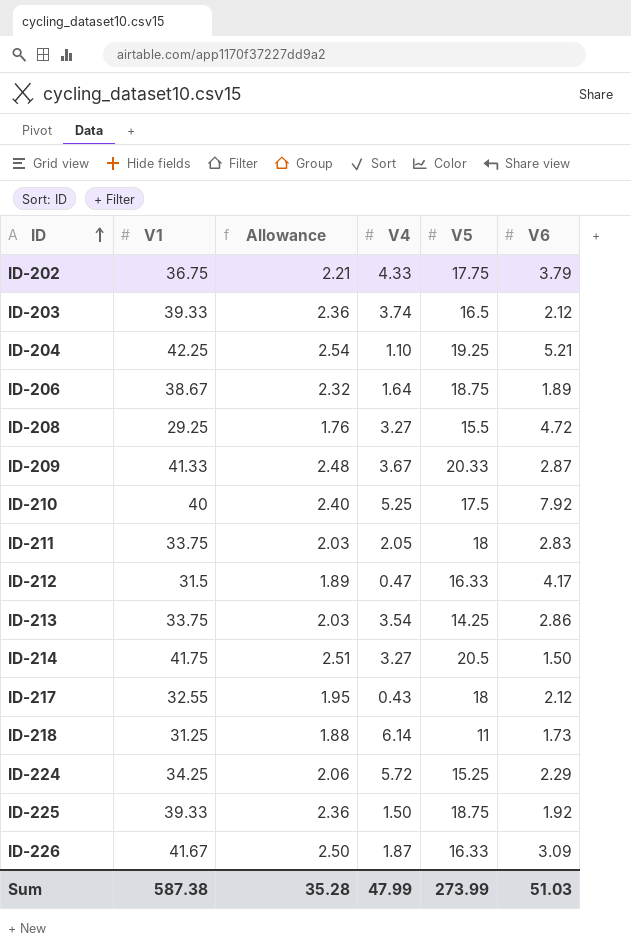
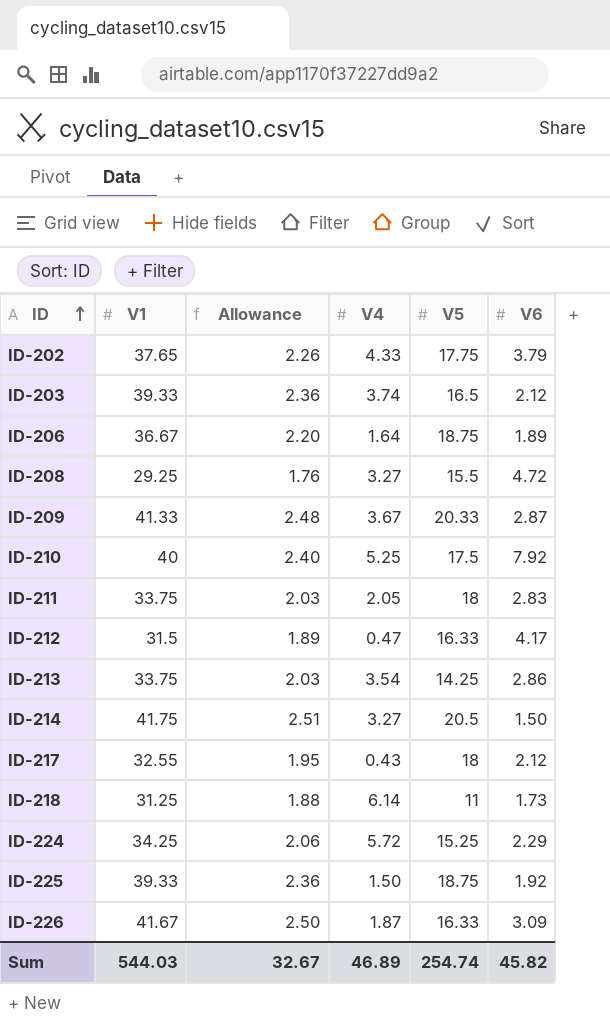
row ID-204: 42.25 | 2.54 | 1.10 | 19.25 | 5.21 -> none
ID-202 | V1: 36.75 -> 37.65
ID-202 | Allowance: 2.21 -> 2.26
ID-206 | V1: 38.67 -> 36.67
ID-206 | Allowance: 2.32 -> 2.20
Sum | V1: 587.38 -> 544.03
Sum | Allowance: 35.28 -> 32.67
Sum | V4: 47.99 -> 46.89
Sum | V5: 273.99 -> 254.74
Sum | V6: 51.03 -> 45.82

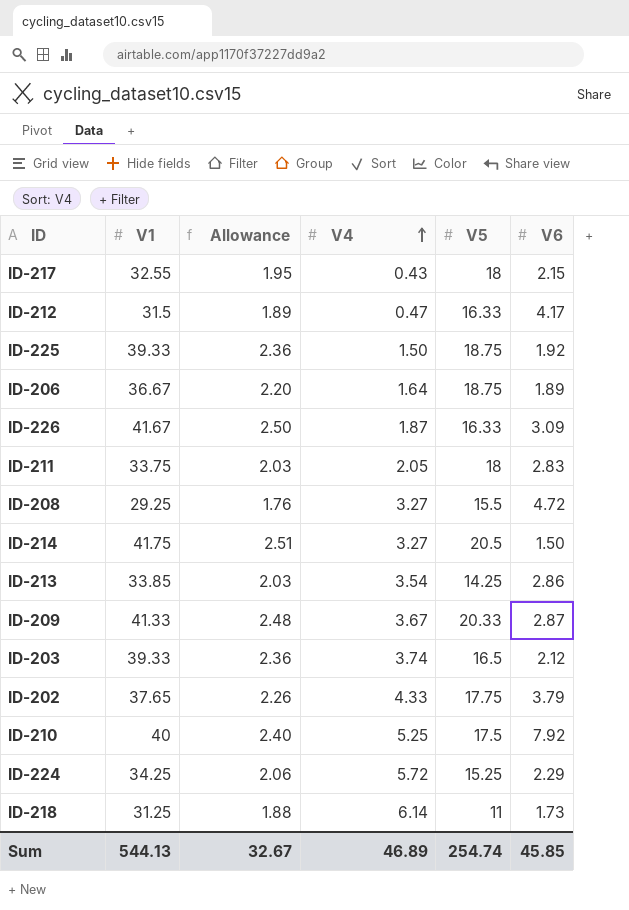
row order: ID ascending -> V4 ascending
ID-217 | V6: 2.12 -> 2.15
ID-213 | V1: 33.75 -> 33.85
Sum | V1: 544.03 -> 544.13
Sum | V6: 45.82 -> 45.85

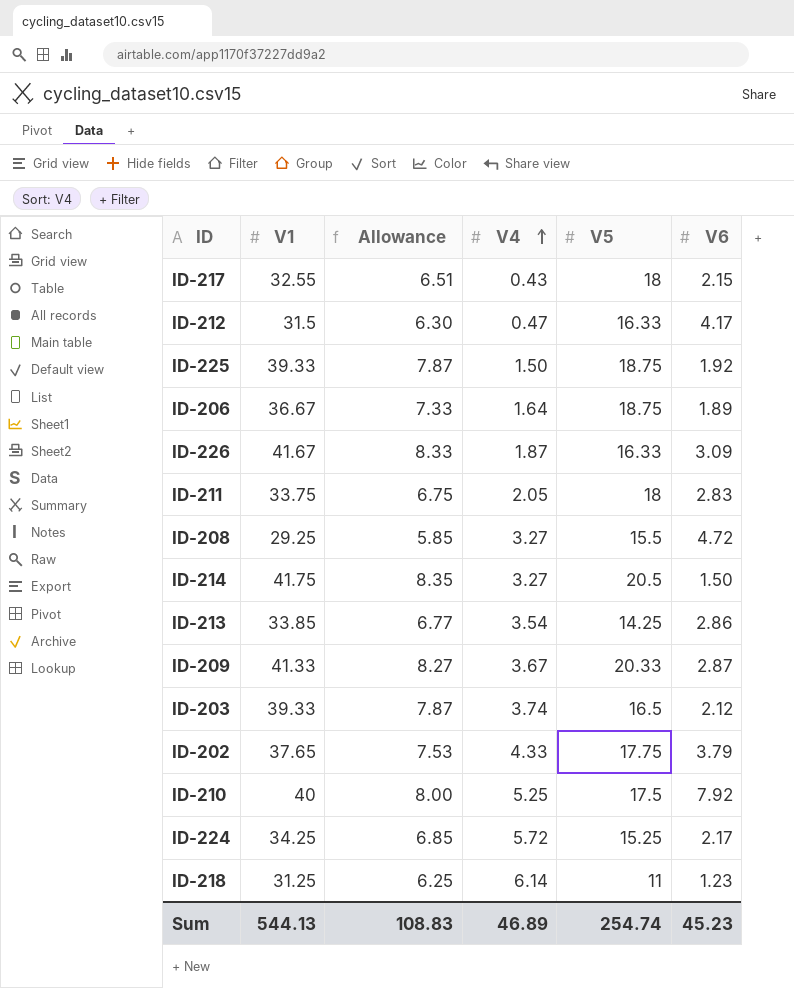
column Allowance | formula: [V1] * 0.06 -> [V1] * 0.2
ID-224 | V6: 2.29 -> 2.17
ID-218 | V6: 1.73 -> 1.23
Sum | Allowance: 32.67 -> 108.83
Sum | V6: 45.85 -> 45.23

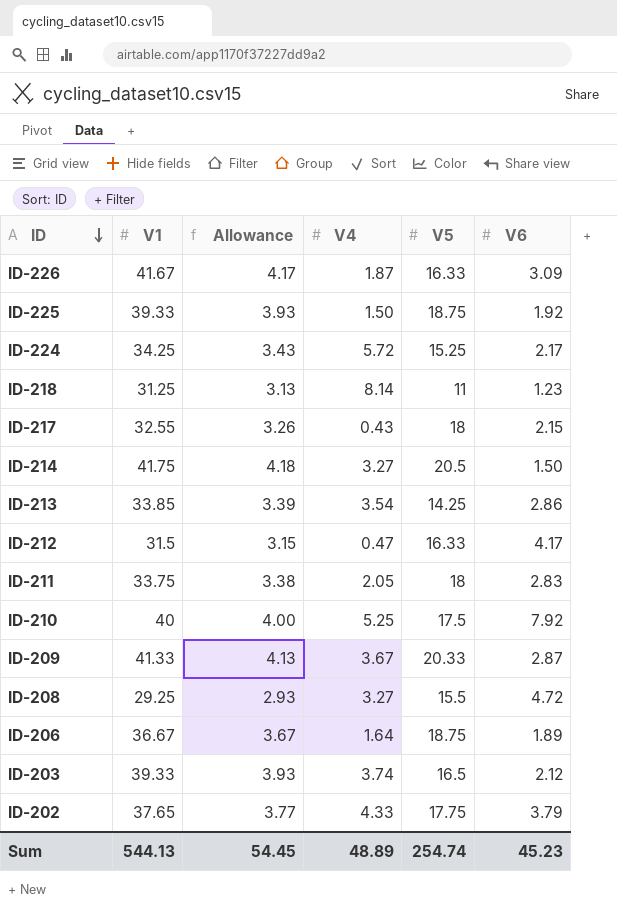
row order: V4 ascending -> ID descending
column Allowance | formula: [V1] * 0.2 -> [V1] * 0.1
ID-218 | V4: 6.14 -> 8.14
Sum | Allowance: 108.83 -> 54.45
Sum | V4: 46.89 -> 48.89

